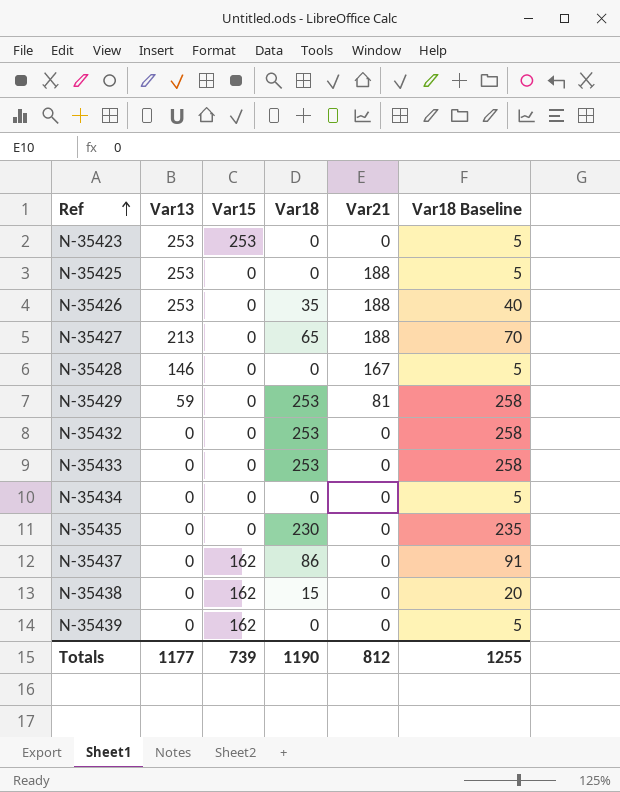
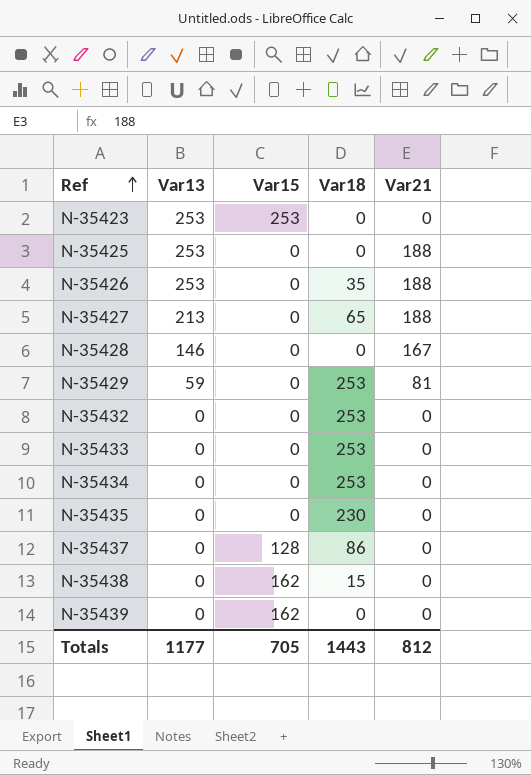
column Var18 Baseline | formula: [Var18] + 5 -> none
N-35434 | Var18: 0 -> 253
N-35437 | Var15: 162 -> 128
Totals | Var15: 739 -> 705
Totals | Var18: 1190 -> 1443

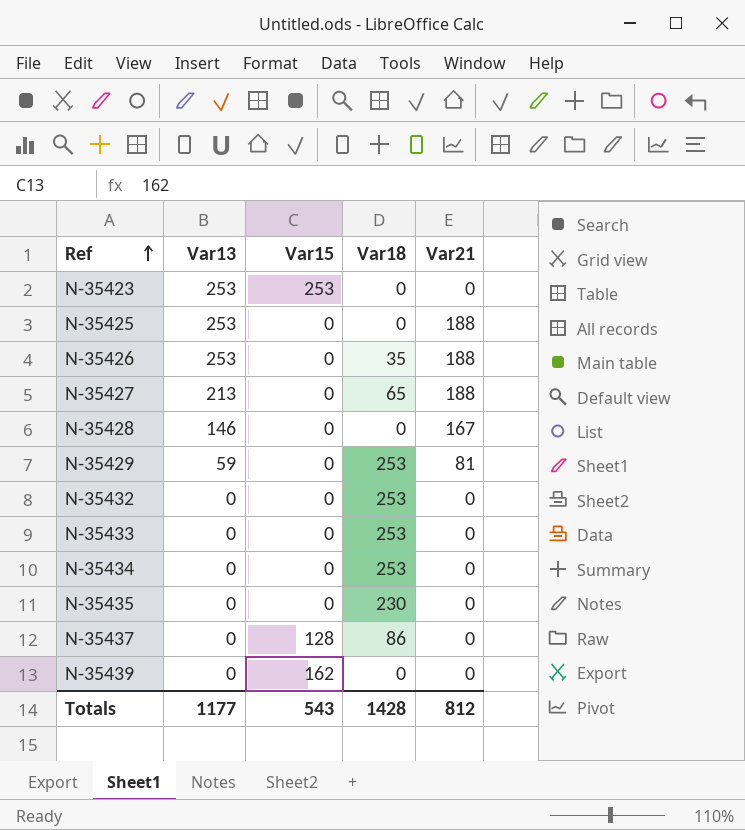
row N-35438: 0 | 162 | 15 | 0 -> none
Totals | Var15: 705 -> 543
Totals | Var18: 1443 -> 1428

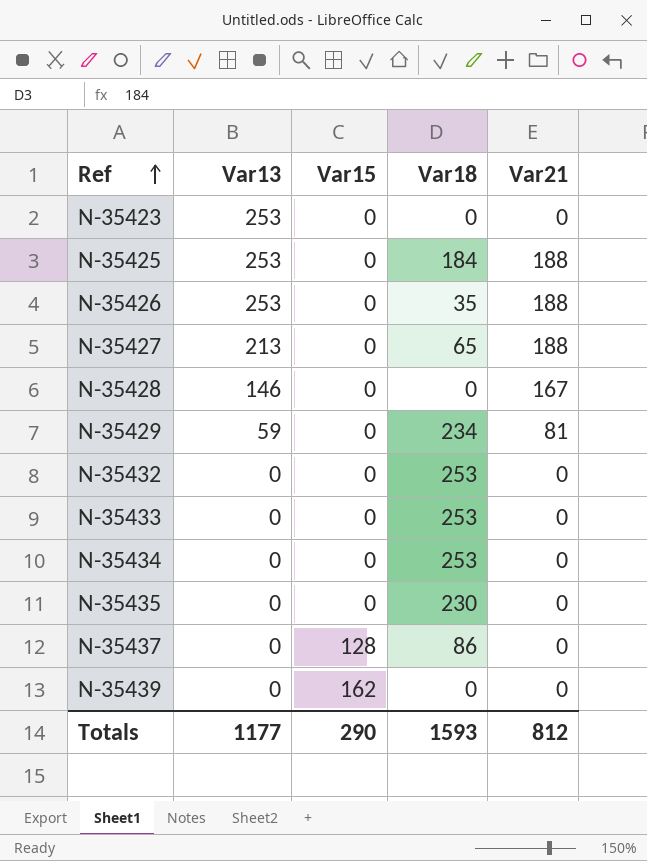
N-35423 | Var15: 253 -> 0
N-35425 | Var18: 0 -> 184
N-35429 | Var18: 253 -> 234
Totals | Var15: 543 -> 290
Totals | Var18: 1428 -> 1593

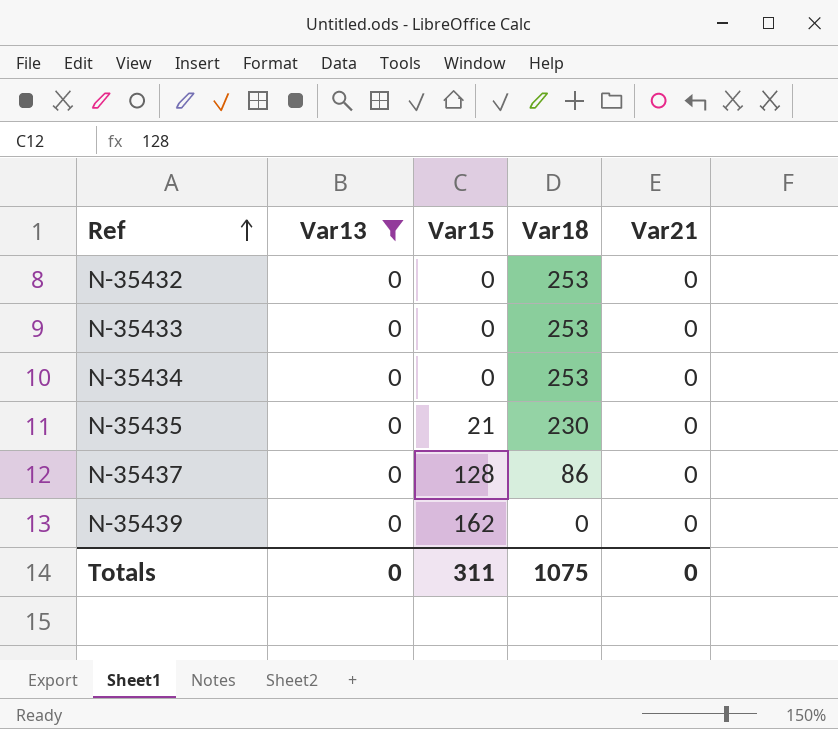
filter: none -> Var13 = 0
N-35435 | Var15: 0 -> 21
Totals | Var13: 1177 -> 0
Totals | Var15: 290 -> 311
Totals | Var18: 1593 -> 1075
Totals | Var21: 812 -> 0

